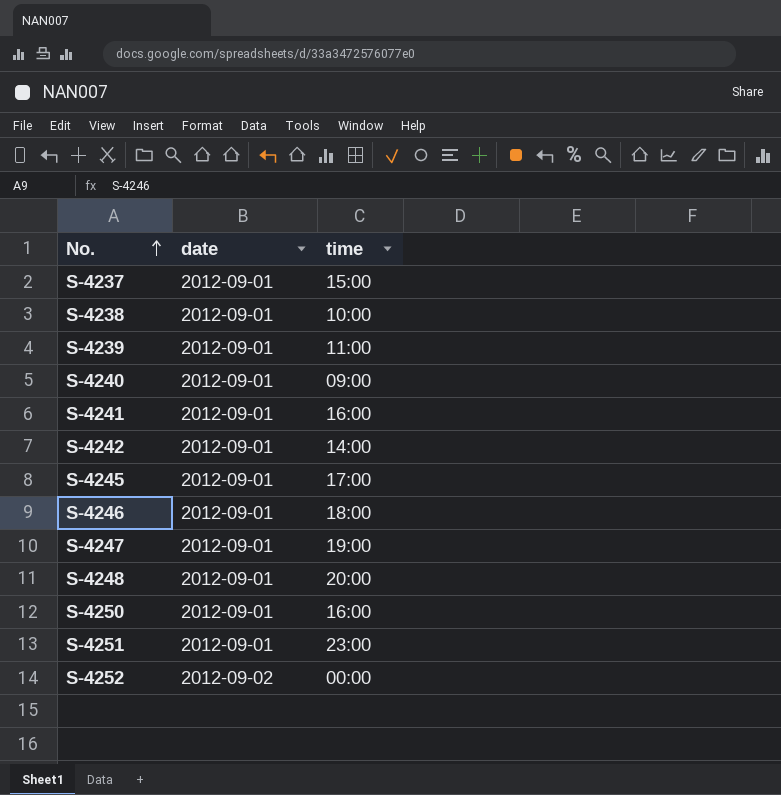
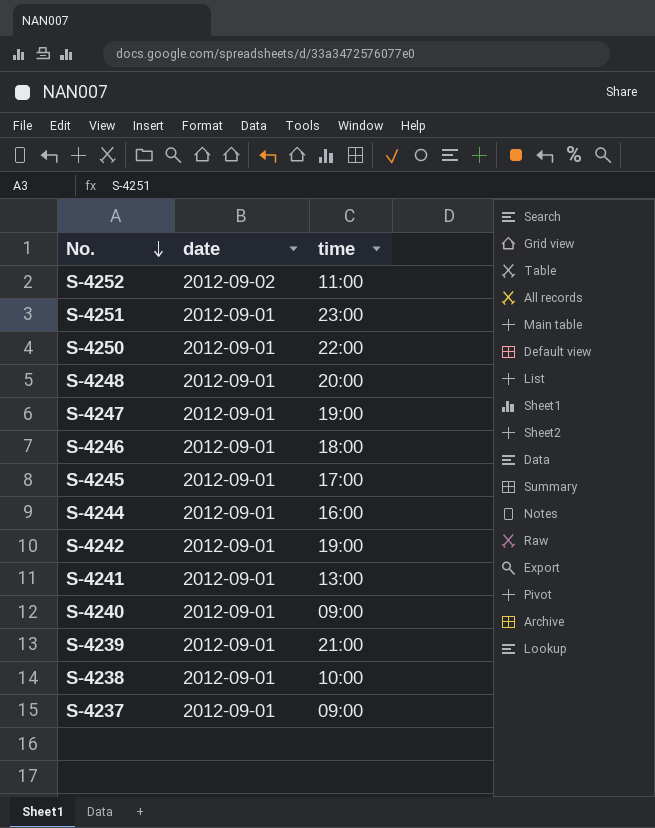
row order: No. ascending -> No. descending
S-4252 | time: 00:00 -> 11:00
S-4250 | time: 16:00 -> 22:00
row S-4244: none -> 2012-09-01 | 16:00
S-4242 | time: 14:00 -> 19:00
S-4241 | time: 16:00 -> 13:00
S-4239 | time: 11:00 -> 21:00
S-4237 | time: 15:00 -> 09:00

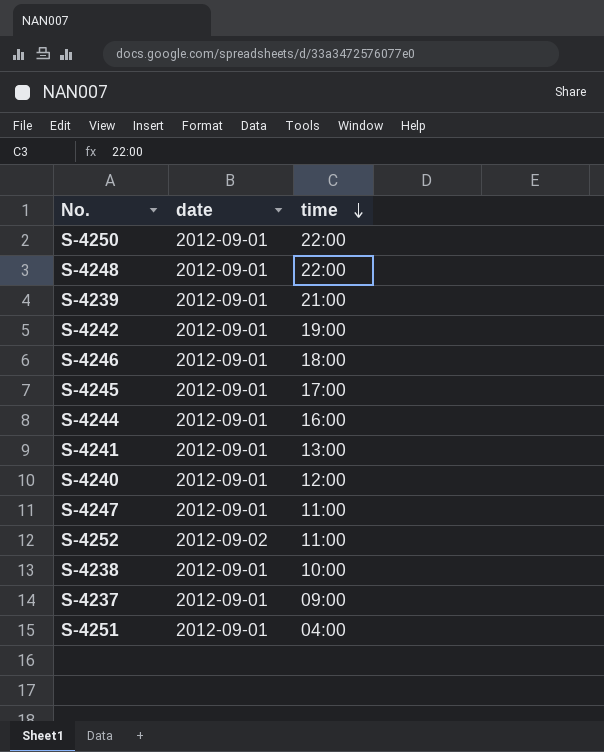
row order: No. descending -> time descending
S-4248 | time: 20:00 -> 22:00
S-4240 | time: 09:00 -> 12:00
S-4247 | time: 19:00 -> 11:00
S-4251 | time: 23:00 -> 04:00

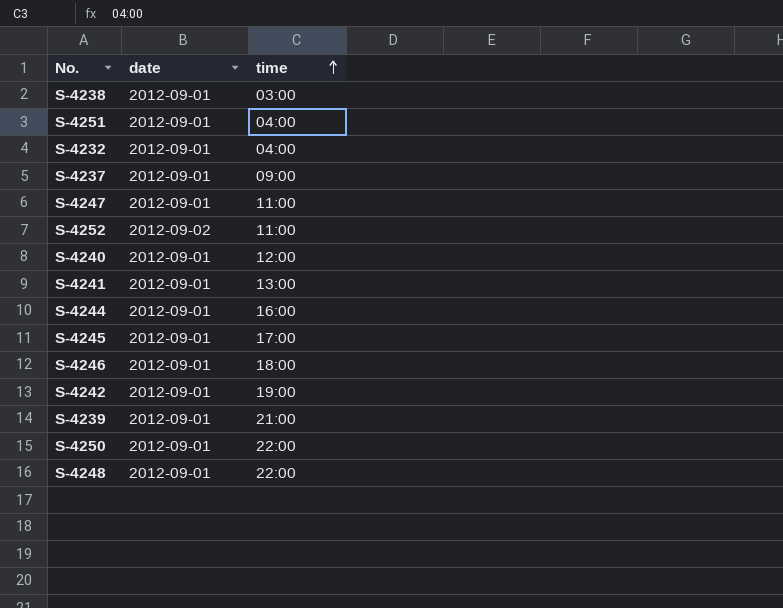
row order: time descending -> time ascending
S-4238 | time: 10:00 -> 03:00
row S-4232: none -> 2012-09-01 | 04:00

